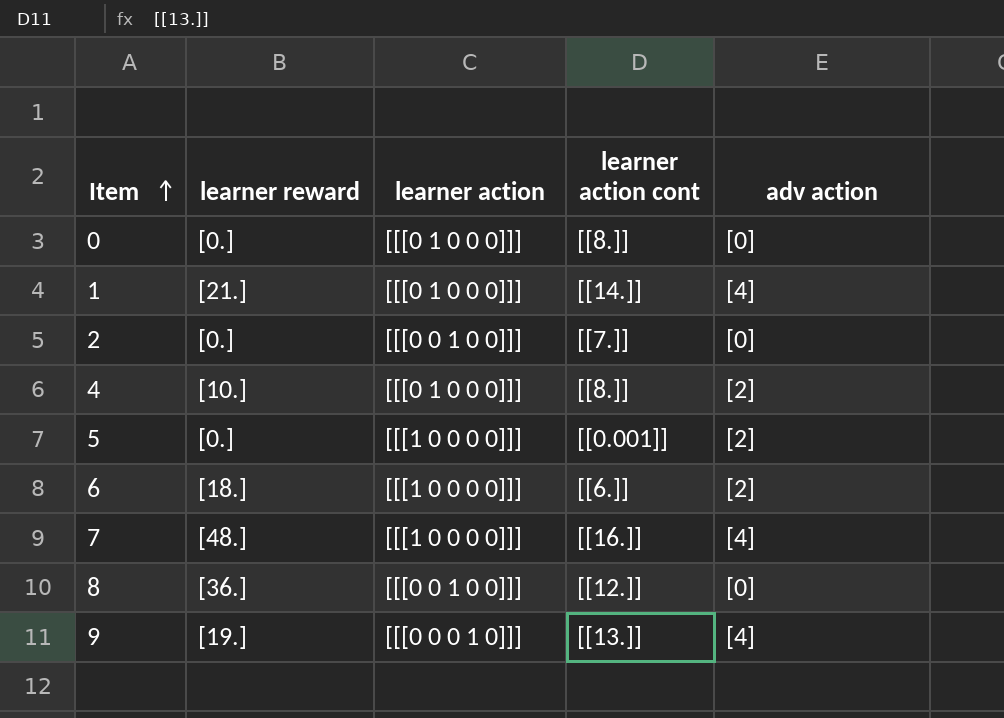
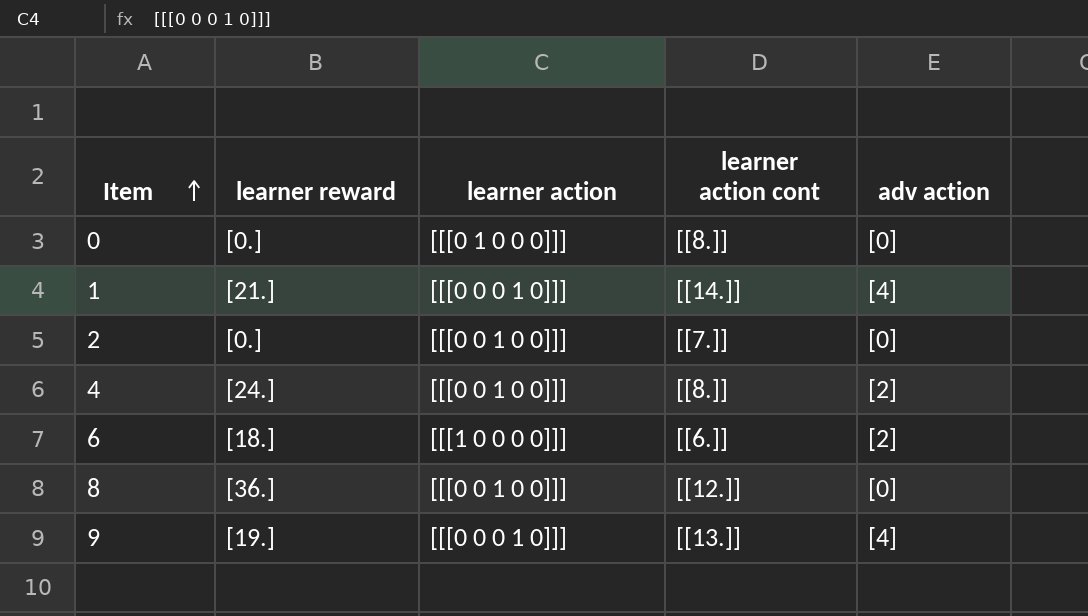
row 5: [0.] | [[[1 0 0 0 0]]] | [[0.001]] | [2] -> none
row 7: [48.] | [[[1 0 0 0 0]]] | [[16.]] | [4] -> none
1 | learner action: [[[0 1 0 0 0]]] -> [[[0 0 0 1 0]]]
4 | learner reward: [10.] -> [24.]
4 | learner action: [[[0 1 0 0 0]]] -> [[[0 0 1 0 0]]]

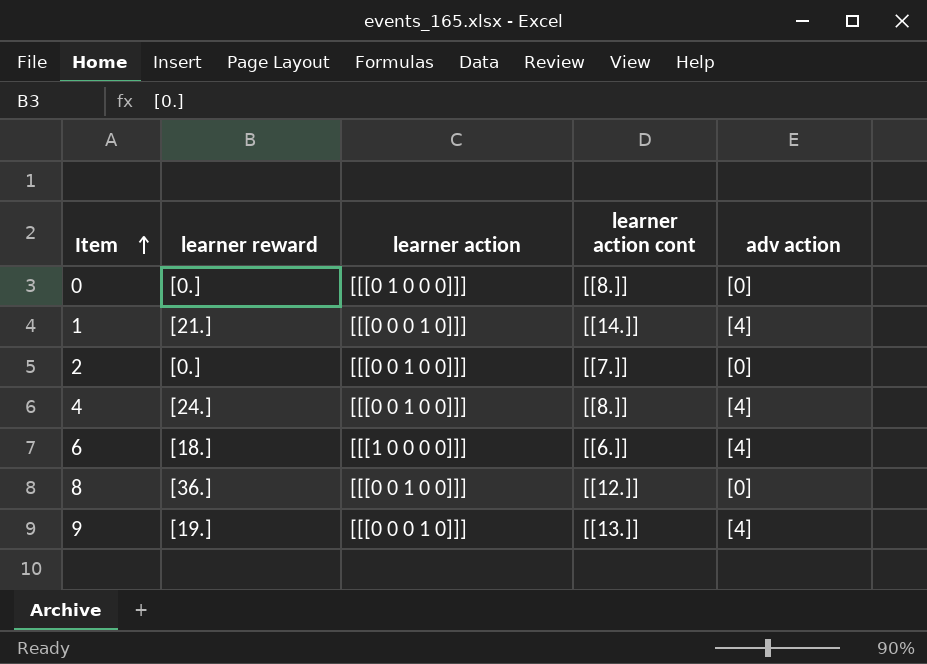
4 | adv action: [2] -> [4]
6 | adv action: [2] -> [4]

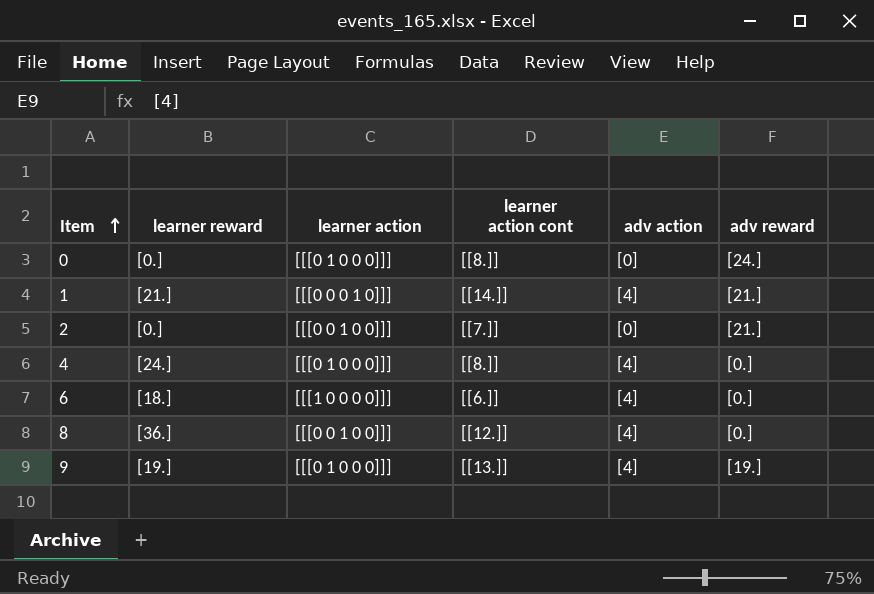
column adv reward | position: none -> 6
4 | learner action: [[[0 0 1 0 0]]] -> [[[0 1 0 0 0]]]
8 | adv action: [0] -> [4]
9 | learner action: [[[0 0 0 1 0]]] -> [[[0 1 0 0 0]]]

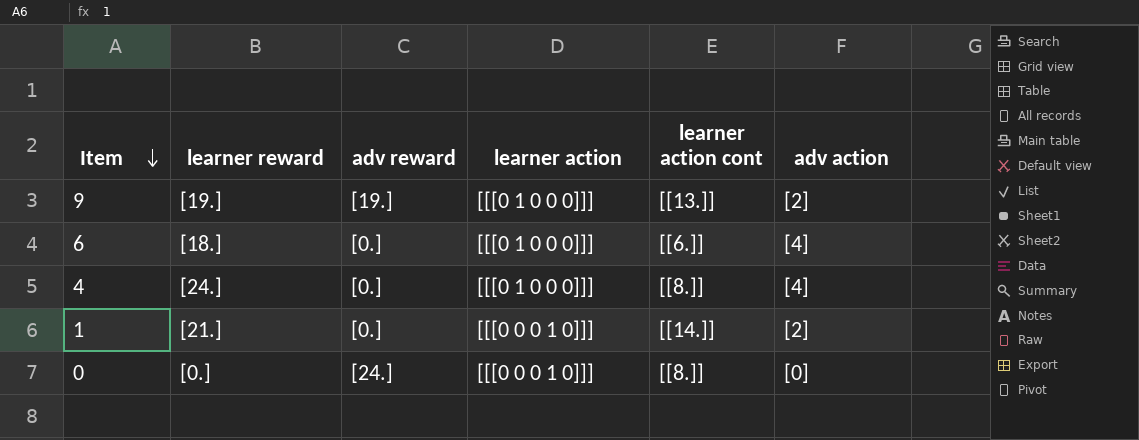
row order: Item ascending -> Item descending
column adv reward | position: 6 -> 3
row 2: [0.] | [[[0 0 1 0 0]]] | [[7.]] | [0] | [21.] -> none
row 8: [36.] | [[[0 0 1 0 0]]] | [[12.]] | [4] | [0.] -> none
9 | adv action: [4] -> [2]
6 | learner action: [[[1 0 0 0 0]]] -> [[[0 1 0 0 0]]]
1 | adv reward: [21.] -> [0.]
1 | adv action: [4] -> [2]
0 | learner action: [[[0 1 0 0 0]]] -> [[[0 0 0 1 0]]]

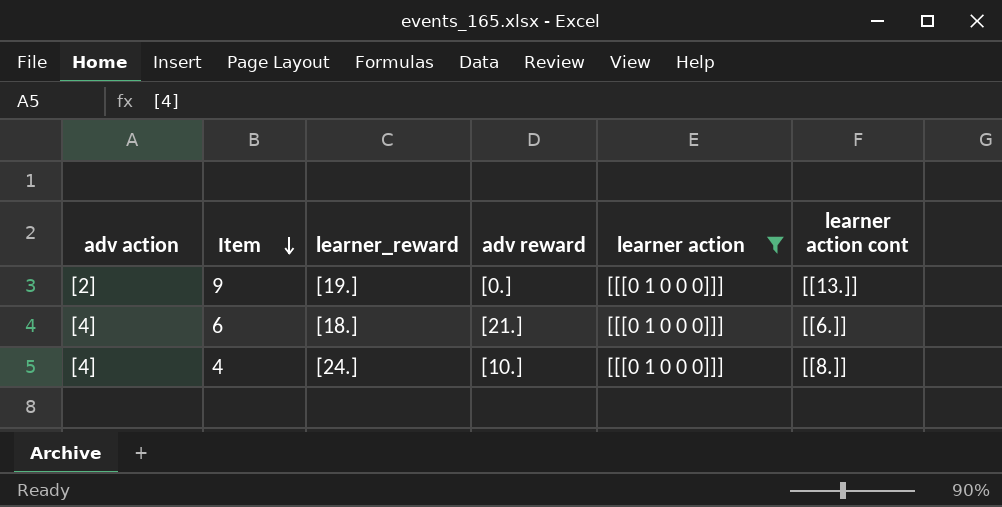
filter: none -> learner action = [[[0 1 0 0 0]]]
column adv action | position: 6 -> 1
column name: learner reward -> learner_reward
9 | adv reward: [19.] -> [0.]
6 | adv reward: [0.] -> [21.]
4 | adv reward: [0.] -> [10.]

